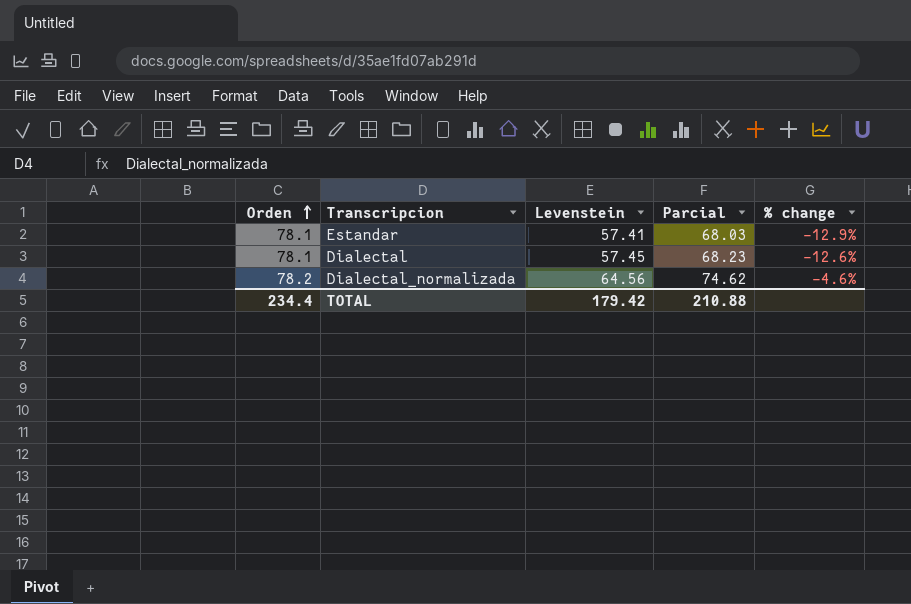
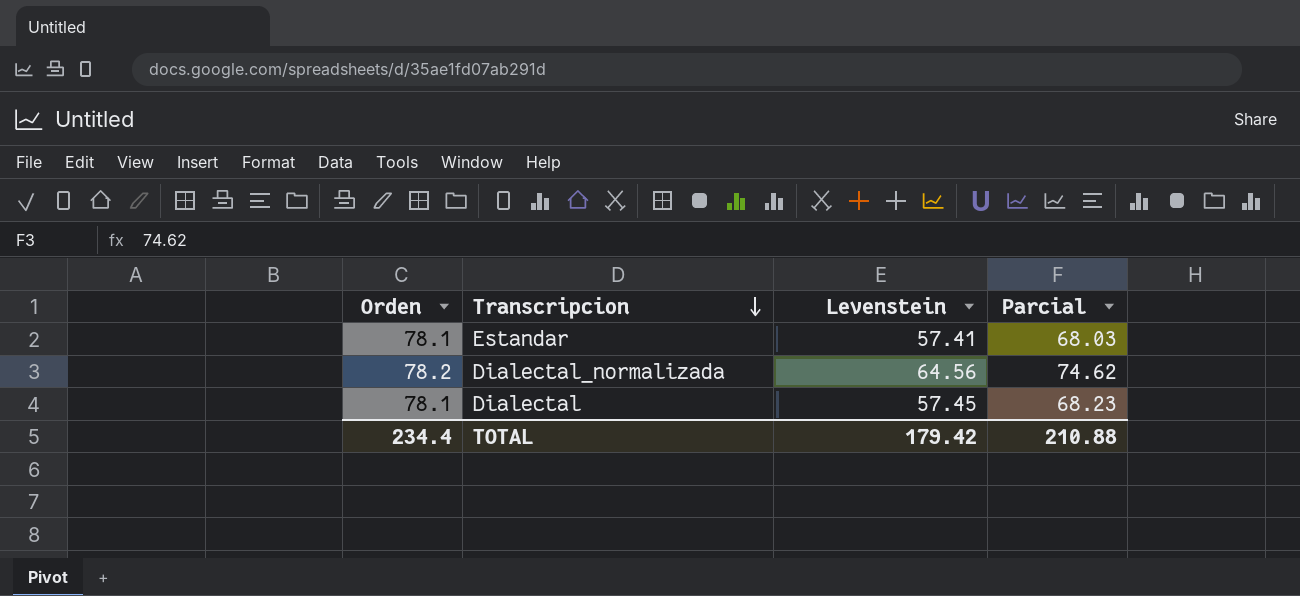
row order: Orden ascending -> Transcripcion descending
column % change | formula: ([Parcial] - [Orden]) / [Orden] -> none

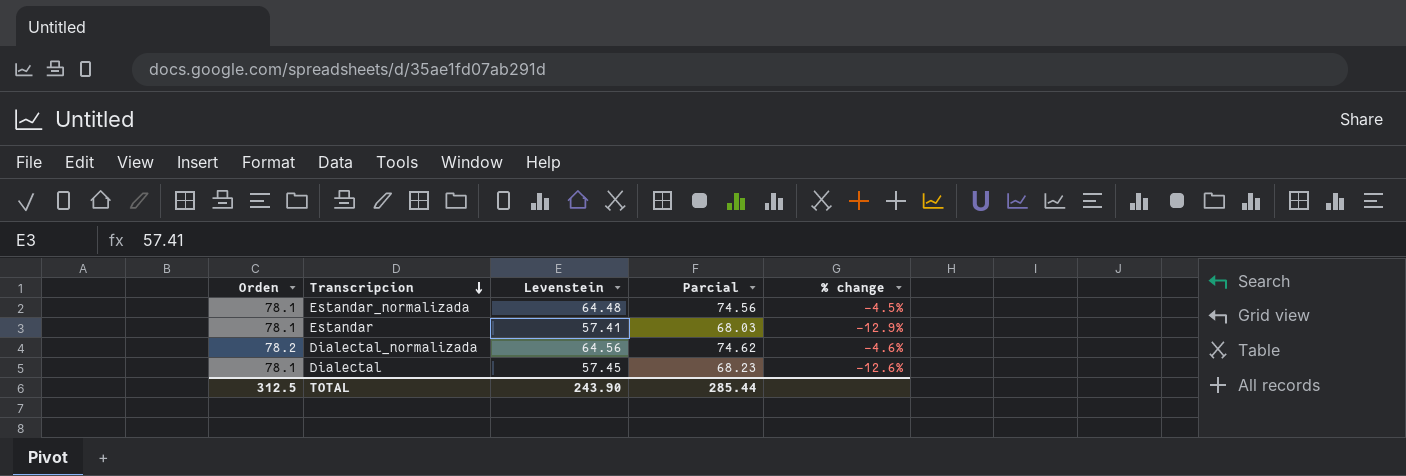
column % change | formula: none -> ([Parcial] - [Orden]) / [Orden]
row Estandar_normalizada: none -> 78.1 | 64.48 | 74.56 | -4.5%
TOTAL | Orden: 234.4 -> 312.5
TOTAL | Levenstein: 179.42 -> 243.90
TOTAL | Parcial: 210.88 -> 285.44

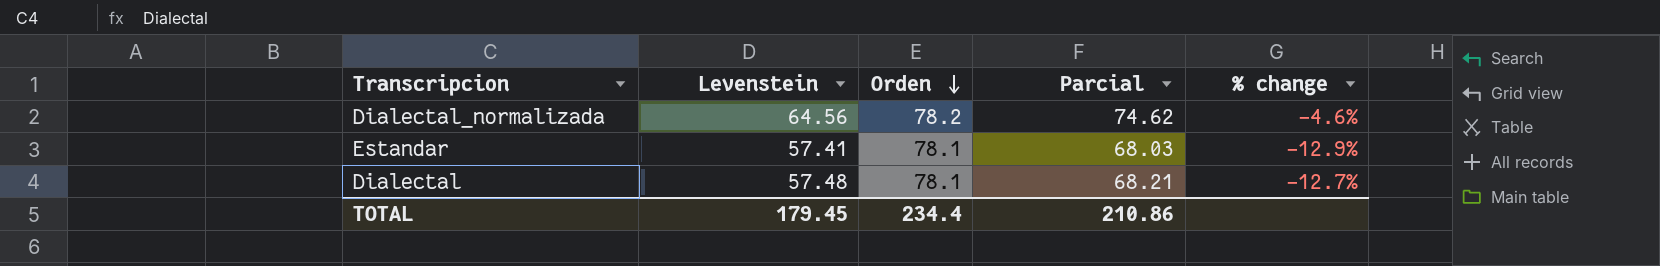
row order: Transcripcion descending -> Orden descending
column Orden | position: 1 -> 3
row Estandar_normalizada: 78.1 | 64.48 | 74.56 | -4.5% -> none
Dialectal | Levenstein: 57.45 -> 57.48
Dialectal | Parcial: 68.23 -> 68.21
Dialectal | % change: -12.6% -> -12.7%
TOTAL | Levenstein: 243.90 -> 179.45
TOTAL | Orden: 312.5 -> 234.4
TOTAL | Parcial: 285.44 -> 210.86

